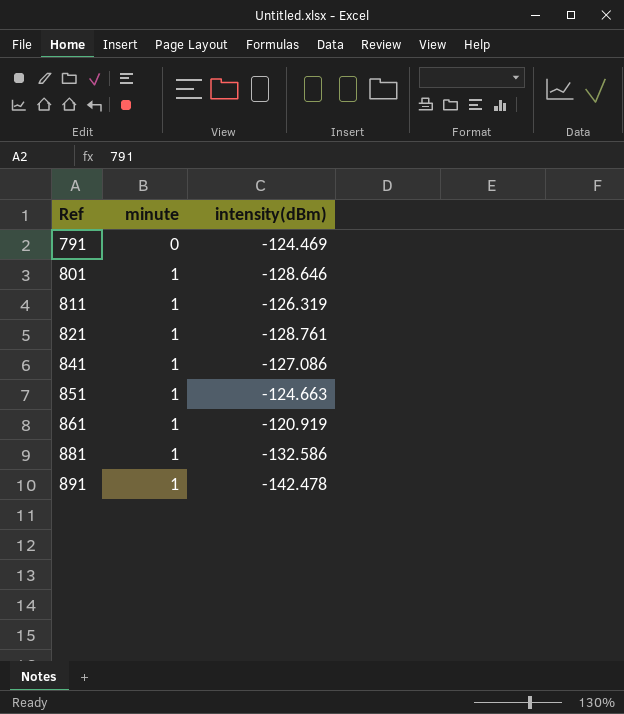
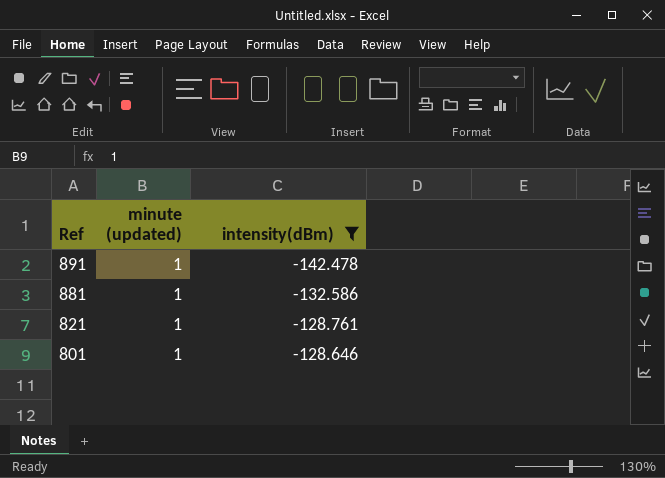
filter: none -> intensity(dBm) <= -128.646
row order: Ref ascending -> Ref descending
column name: minute -> minute (updated)

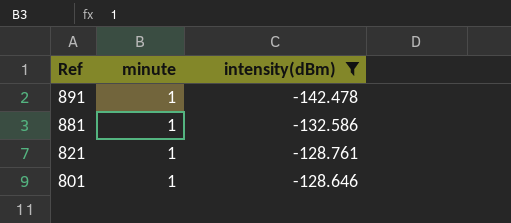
column name: minute (updated) -> minute

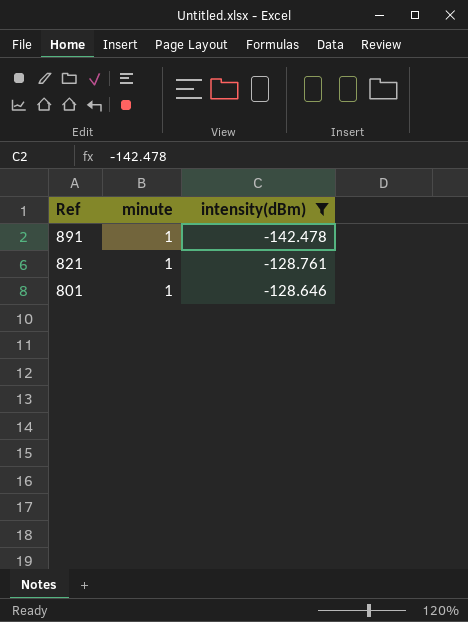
row 881: 1 | -132.586 -> none

